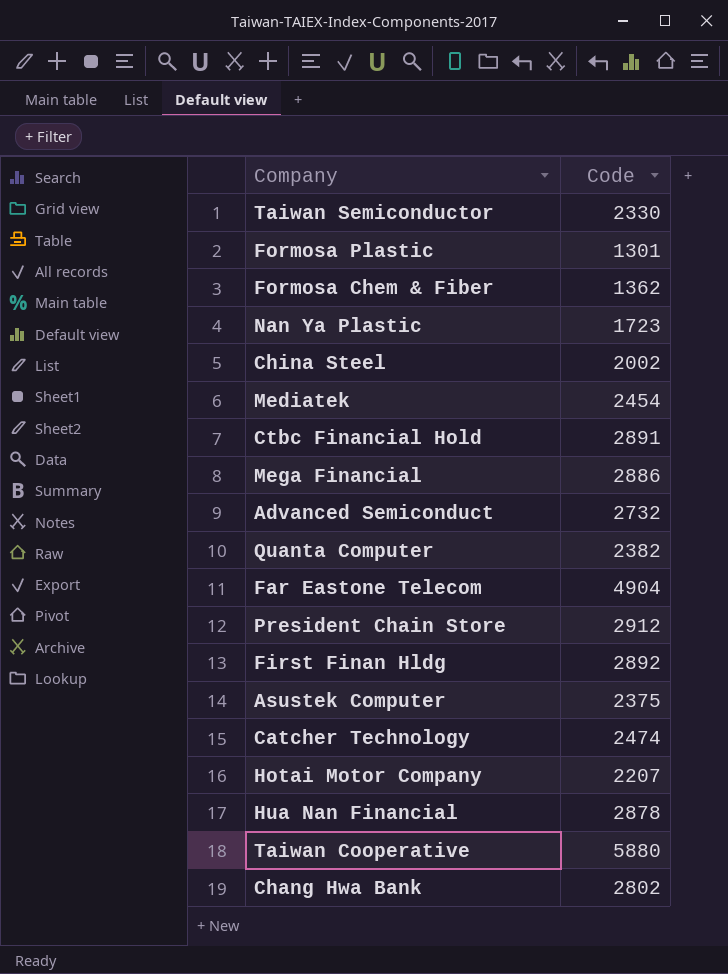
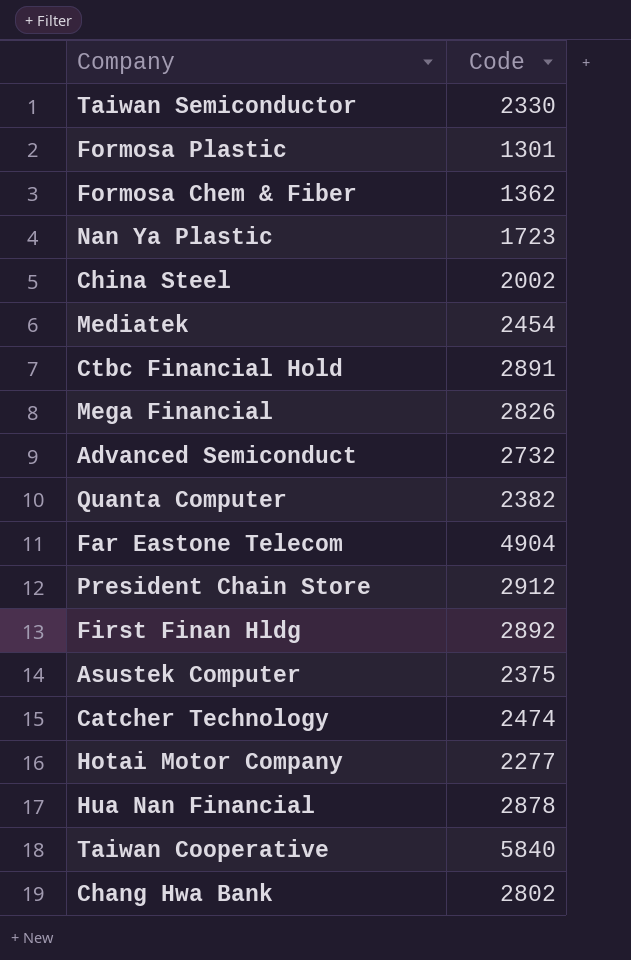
Mega Financial | Code: 2886 -> 2826
Hotai Motor Company | Code: 2207 -> 2277
Taiwan Cooperative | Code: 5880 -> 5840

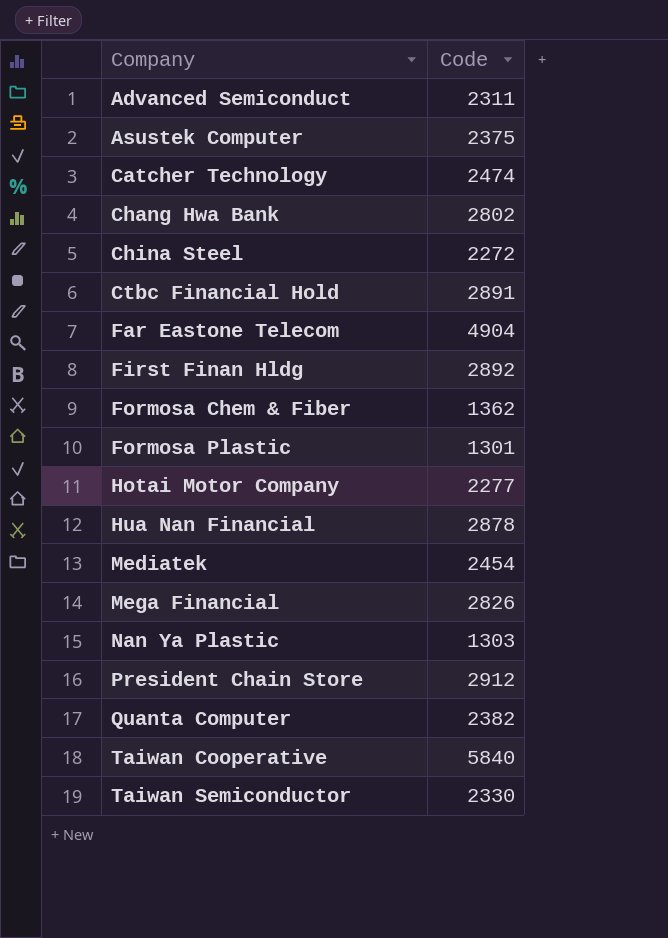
row order: none -> Company ascending
Advanced Semiconduct | Code: 2732 -> 2311
China Steel | Code: 2002 -> 2272
Nan Ya Plastic | Code: 1723 -> 1303

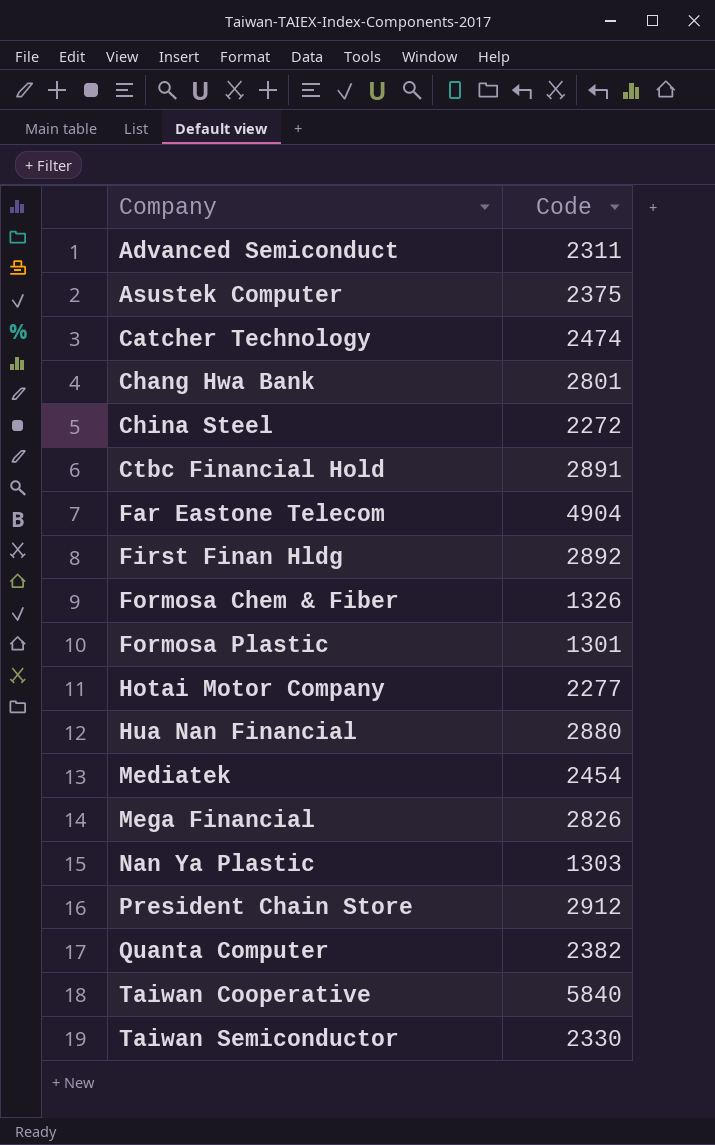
Chang Hwa Bank | Code: 2802 -> 2801
Formosa Chem & Fiber | Code: 1362 -> 1326
Hua Nan Financial | Code: 2878 -> 2880

